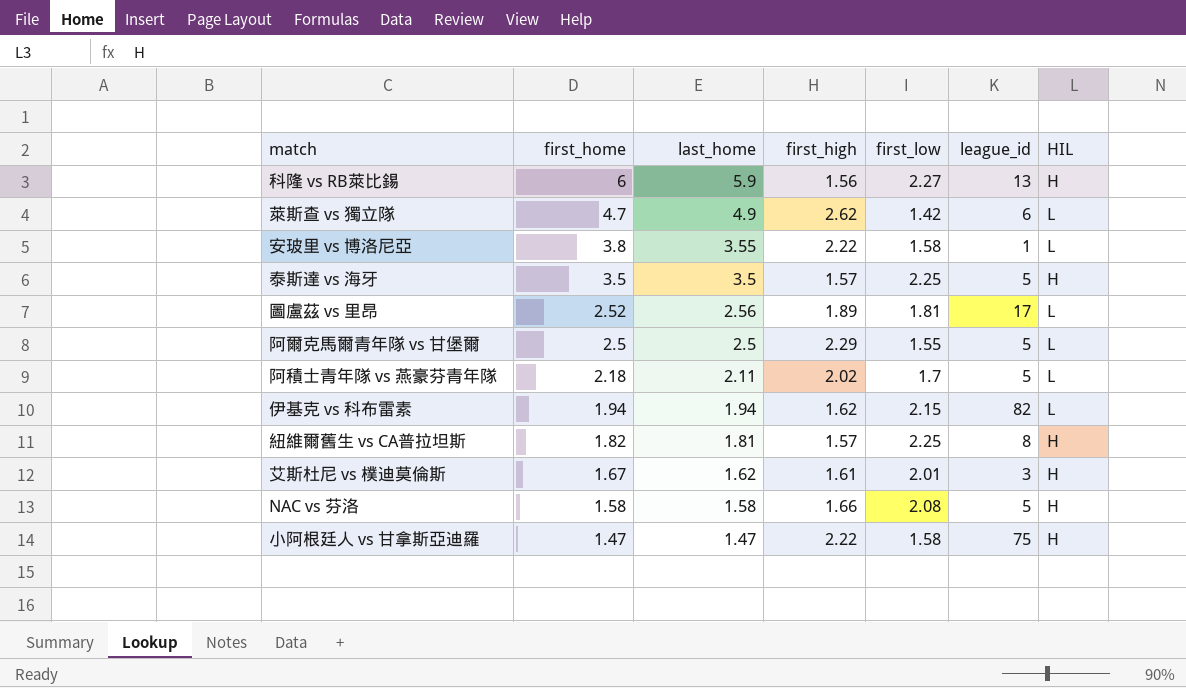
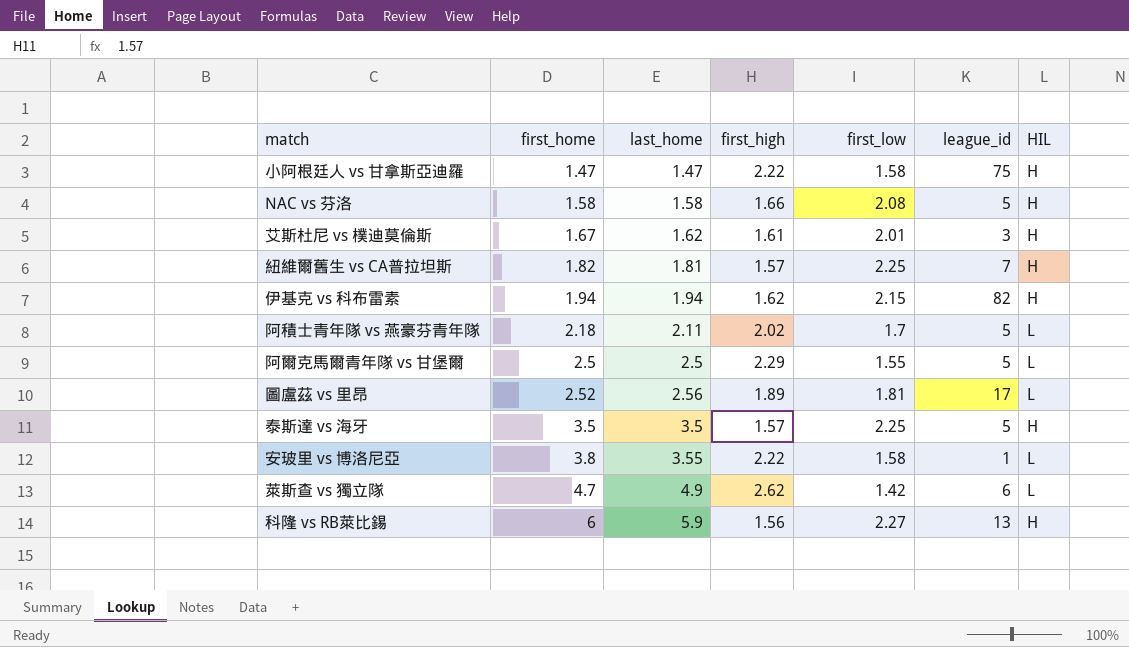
row order: first_home descending -> first_home ascending
紐維爾舊生 vs CA普拉坦斯 | league_id: 8 -> 7
伊基克 vs 科布雷素 | HIL: L -> H

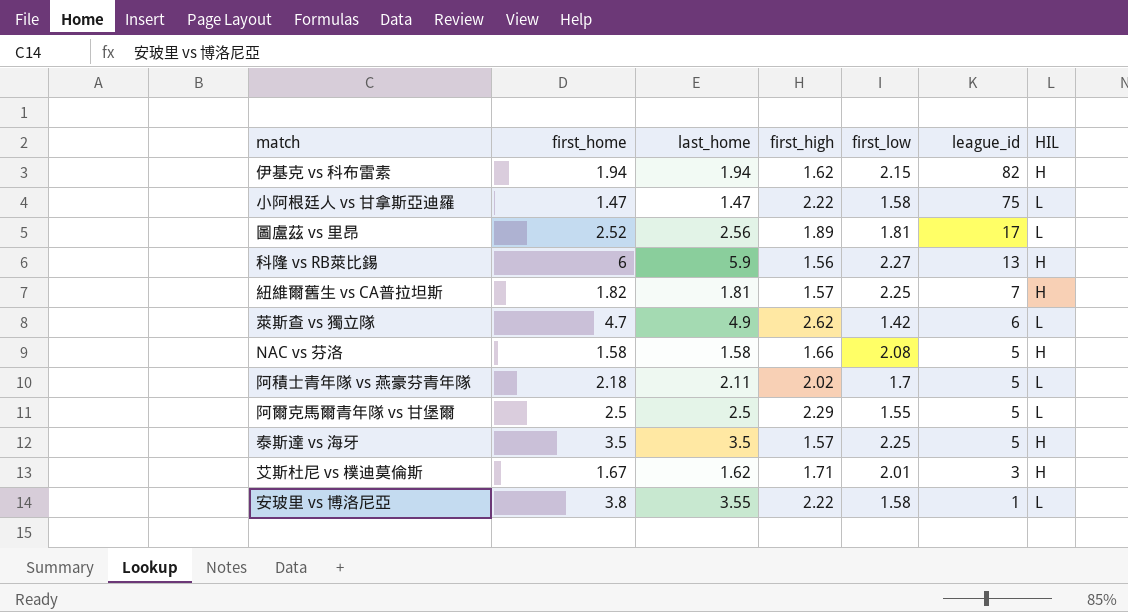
row order: first_home ascending -> league_id descending
小阿根廷人 vs 甘拿斯亞迪羅 | HIL: H -> L
艾斯杜尼 vs 樸迪莫倫斯 | first_high: 1.61 -> 1.71

